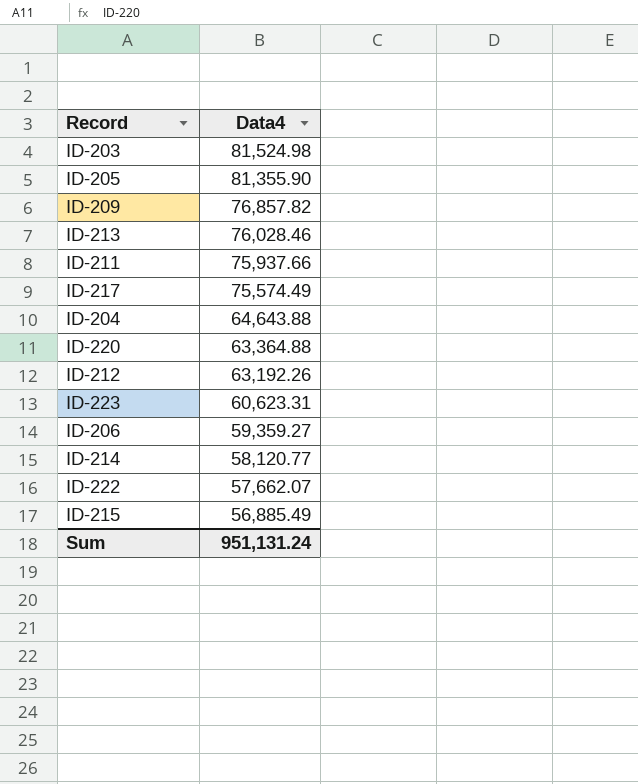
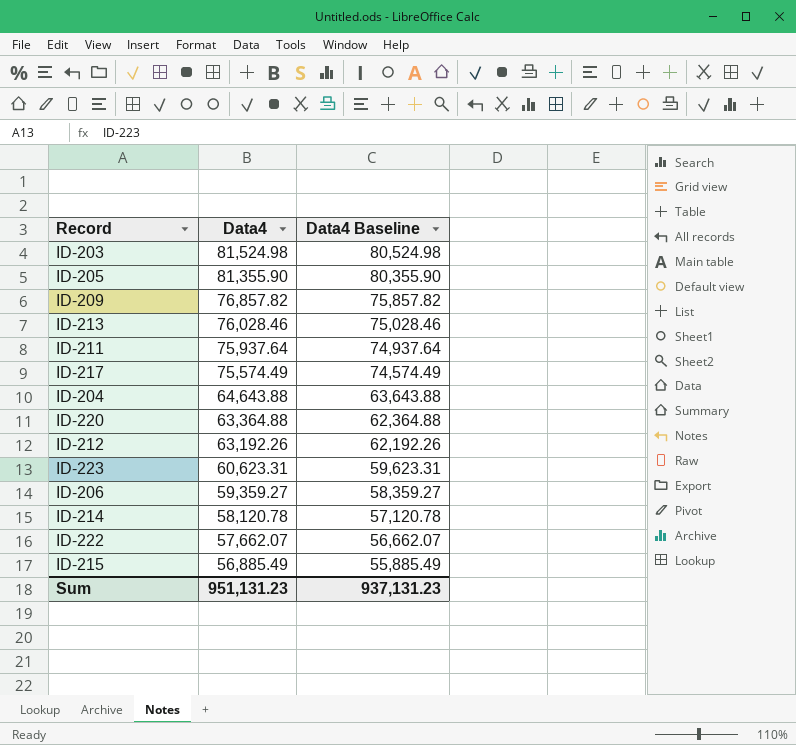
column Data4 Baseline | formula: none -> [Data4] - 1000
ID-211 | Data4: 75,937.66 -> 75,937.64
ID-214 | Data4: 58,120.77 -> 58,120.78
Sum | Data4: 951,131.24 -> 951,131.23

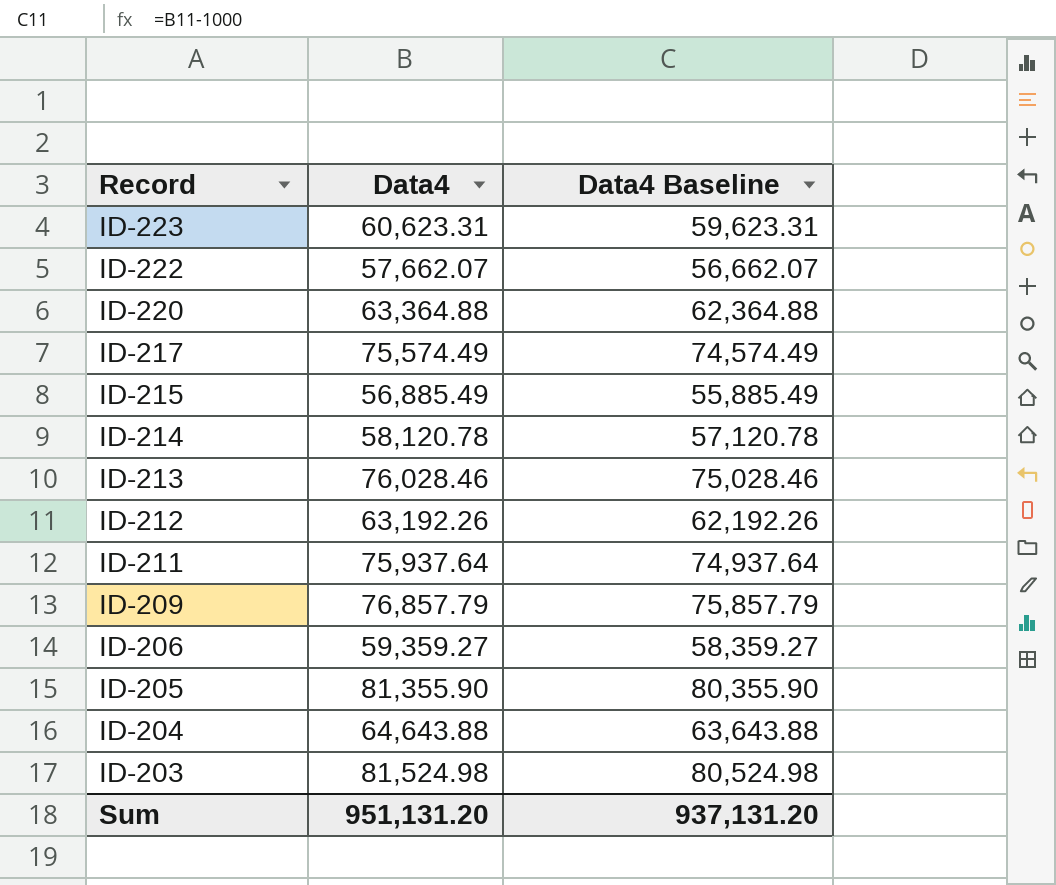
row order: Data4 descending -> Record descending
ID-209 | Data4: 76,857.82 -> 76,857.79
ID-209 | Data4 Baseline: 75,857.82 -> 75,857.79
Sum | Data4: 951,131.23 -> 951,131.20
Sum | Data4 Baseline: 937,131.23 -> 937,131.20

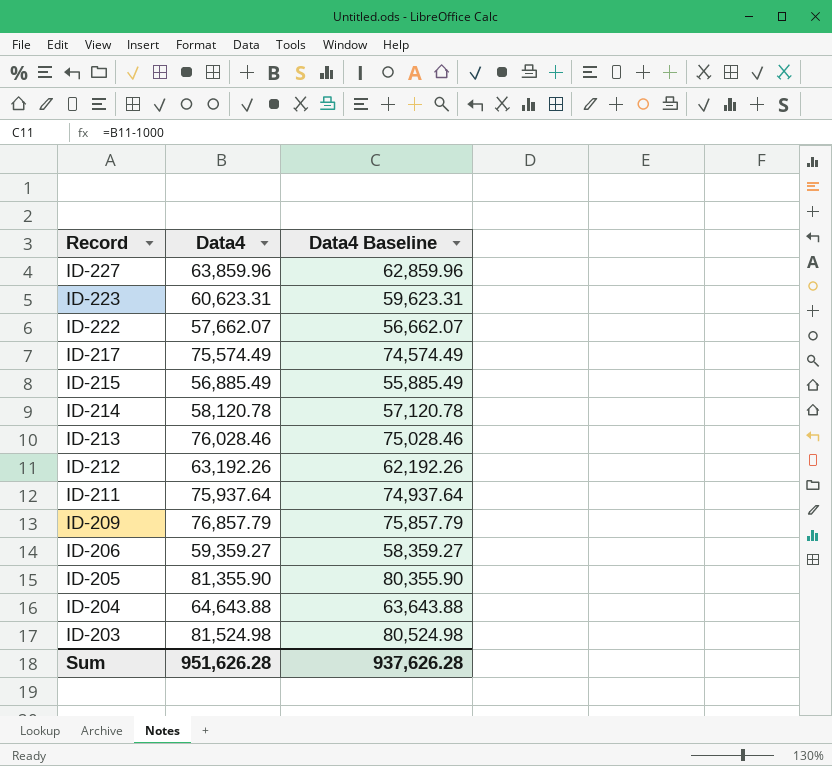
row ID-220: 63,364.88 | 62,364.88 -> none
row ID-227: none -> 63,859.96 | 62,859.96
Sum | Data4: 951,131.20 -> 951,626.28
Sum | Data4 Baseline: 937,131.20 -> 937,626.28

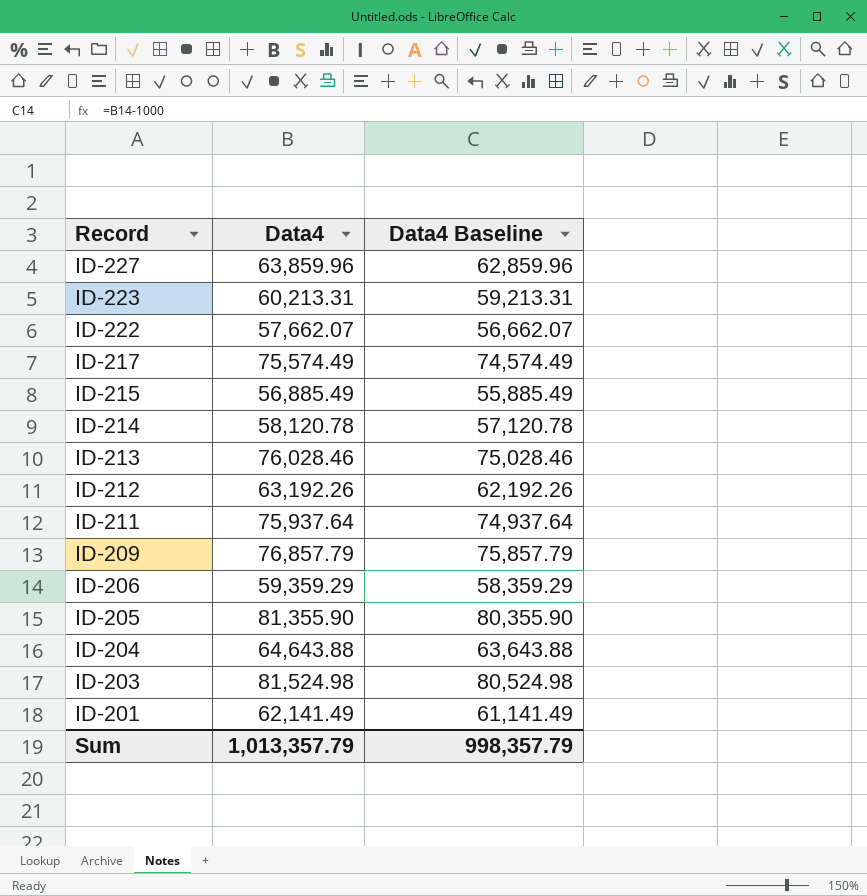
ID-223 | Data4: 60,623.31 -> 60,213.31
ID-223 | Data4 Baseline: 59,623.31 -> 59,213.31
ID-206 | Data4: 59,359.27 -> 59,359.29
ID-206 | Data4 Baseline: 58,359.27 -> 58,359.29
row ID-201: none -> 62,141.49 | 61,141.49
Sum | Data4: 951,626.28 -> 1,013,357.79
Sum | Data4 Baseline: 937,626.28 -> 998,357.79

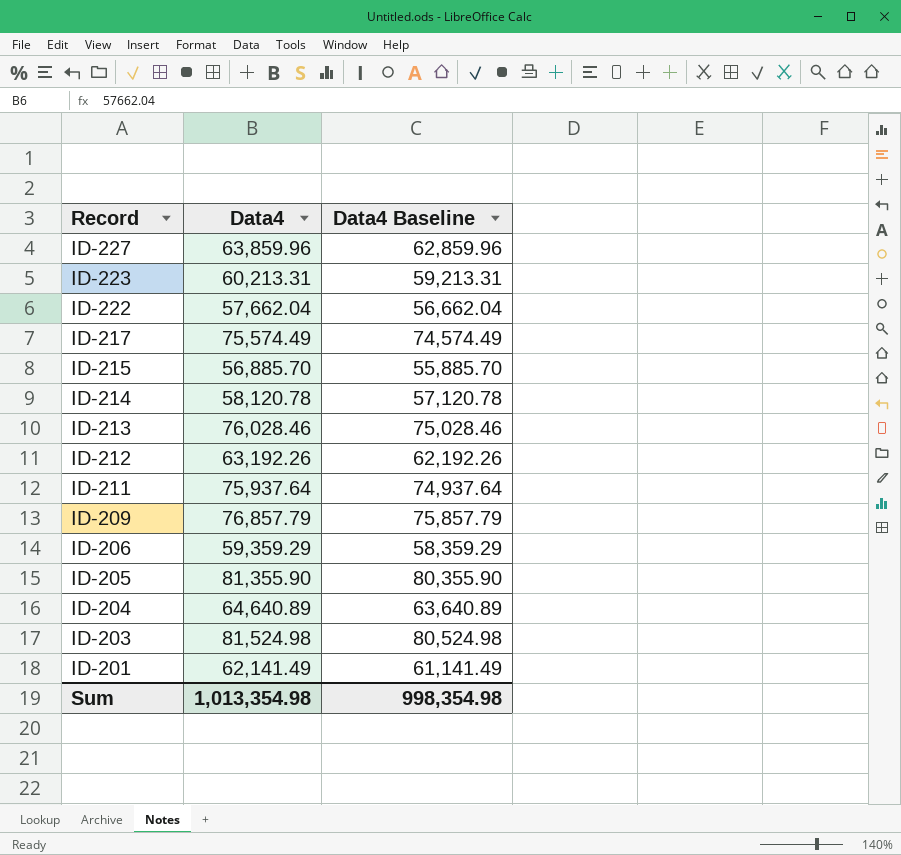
ID-222 | Data4: 57,662.07 -> 57,662.04
ID-222 | Data4 Baseline: 56,662.07 -> 56,662.04
ID-215 | Data4: 56,885.49 -> 56,885.70
ID-215 | Data4 Baseline: 55,885.49 -> 55,885.70
ID-204 | Data4: 64,643.88 -> 64,640.89
ID-204 | Data4 Baseline: 63,643.88 -> 63,640.89
Sum | Data4: 1,013,357.79 -> 1,013,354.98
Sum | Data4 Baseline: 998,357.79 -> 998,354.98

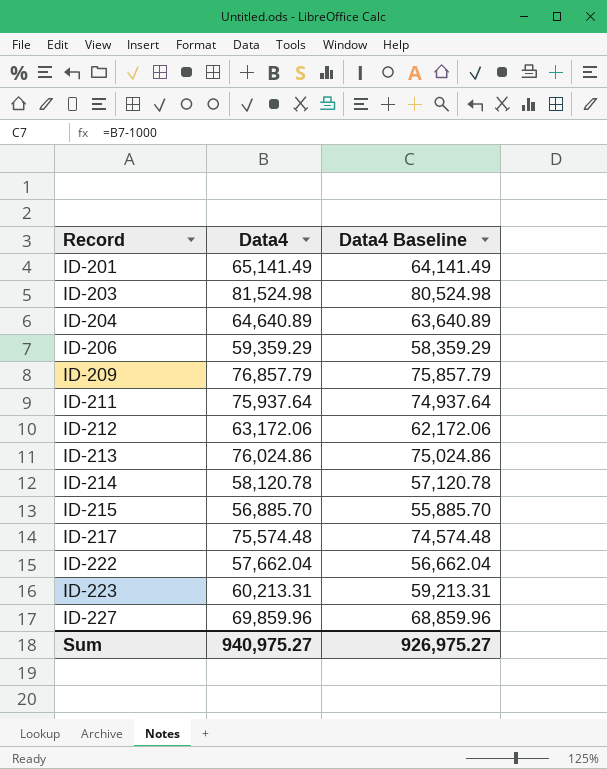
row order: Record descending -> Record ascending
row ID-205: 81,355.90 | 80,355.90 -> none
ID-201 | Data4: 62,141.49 -> 65,141.49
ID-201 | Data4 Baseline: 61,141.49 -> 64,141.49
ID-212 | Data4: 63,192.26 -> 63,172.06
ID-212 | Data4 Baseline: 62,192.26 -> 62,172.06
ID-213 | Data4: 76,028.46 -> 76,024.86
ID-213 | Data4 Baseline: 75,028.46 -> 75,024.86
ID-217 | Data4: 75,574.49 -> 75,574.48
ID-217 | Data4 Baseline: 74,574.49 -> 74,574.48
ID-227 | Data4: 63,859.96 -> 69,859.96
ID-227 | Data4 Baseline: 62,859.96 -> 68,859.96
Sum | Data4: 1,013,354.98 -> 940,975.27
Sum | Data4 Baseline: 998,354.98 -> 926,975.27

